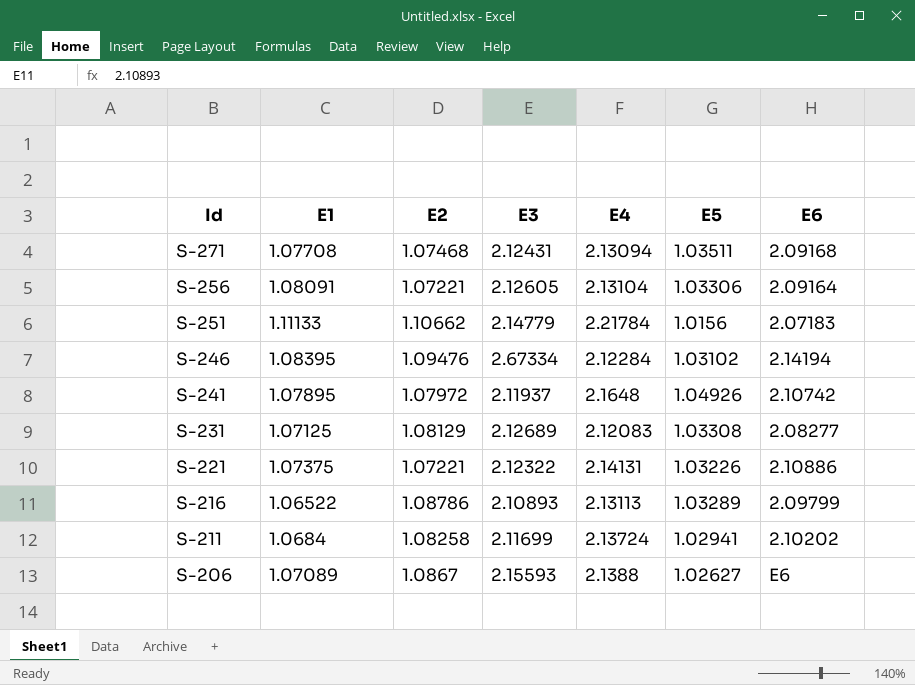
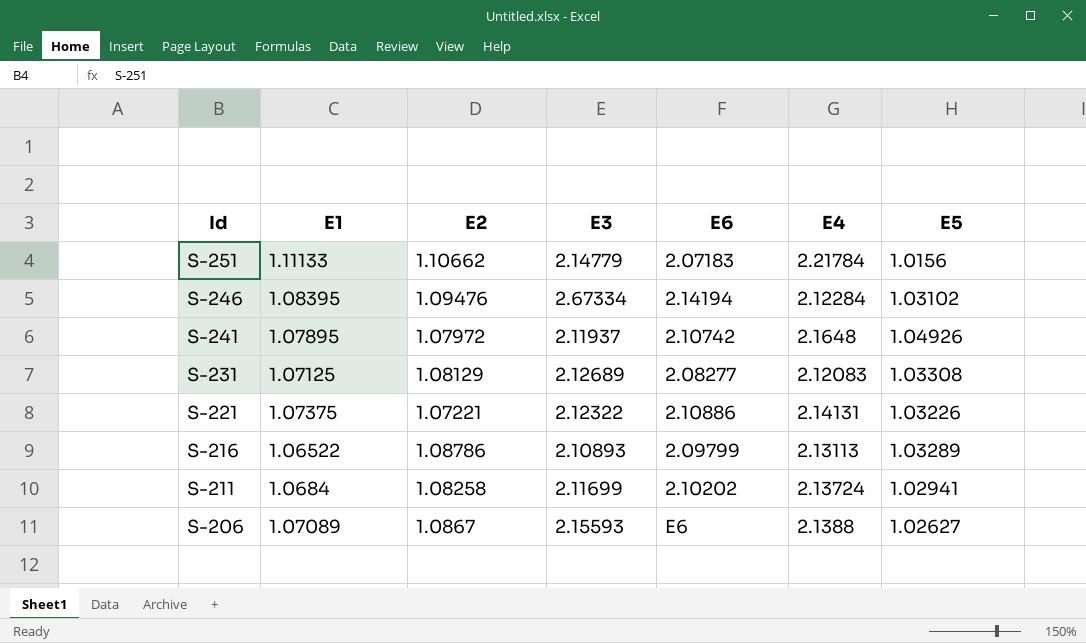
column E6 | position: 7 -> 5
row S-271: 1.07708 | 1.07468 | 2.12431 | 2.13094 | 1.03511 | 2.09168 -> none
row S-256: 1.08091 | 1.07221 | 2.12605 | 2.13104 | 1.03306 | 2.09164 -> none

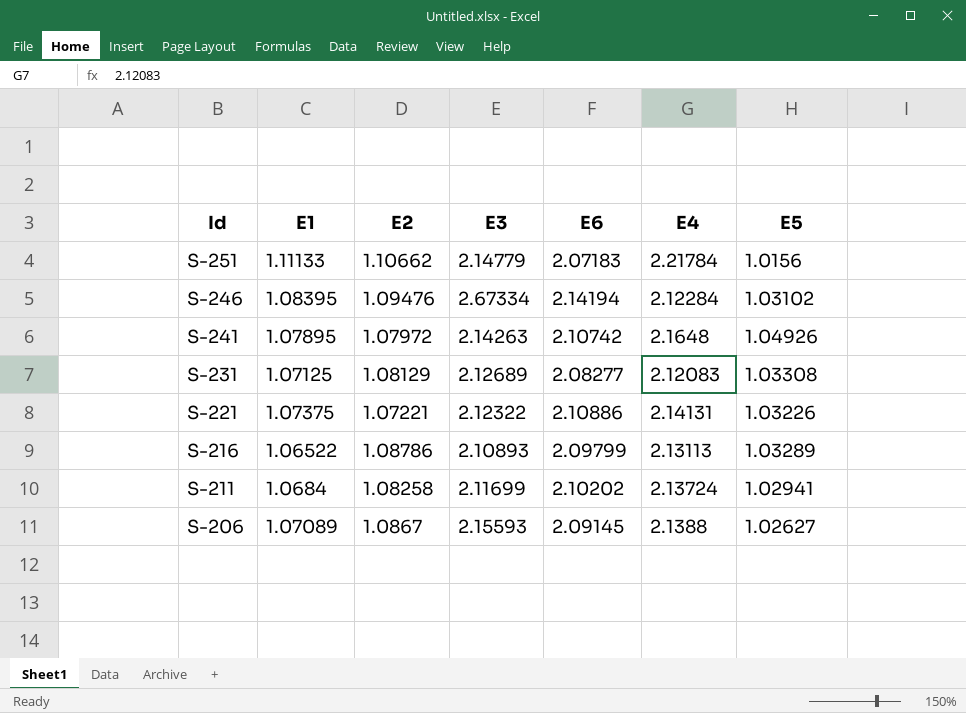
S-241 | E3: 2.11937 -> 2.14263
S-206 | E6: E6 -> 2.09145

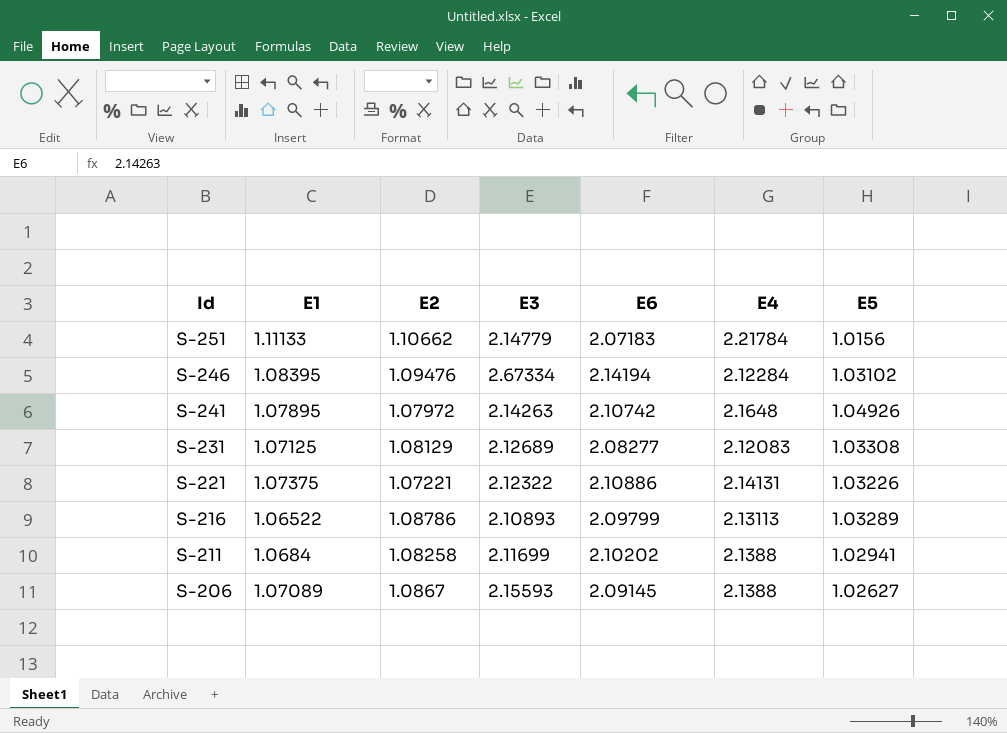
S-211 | E4: 2.13724 -> 2.1388

